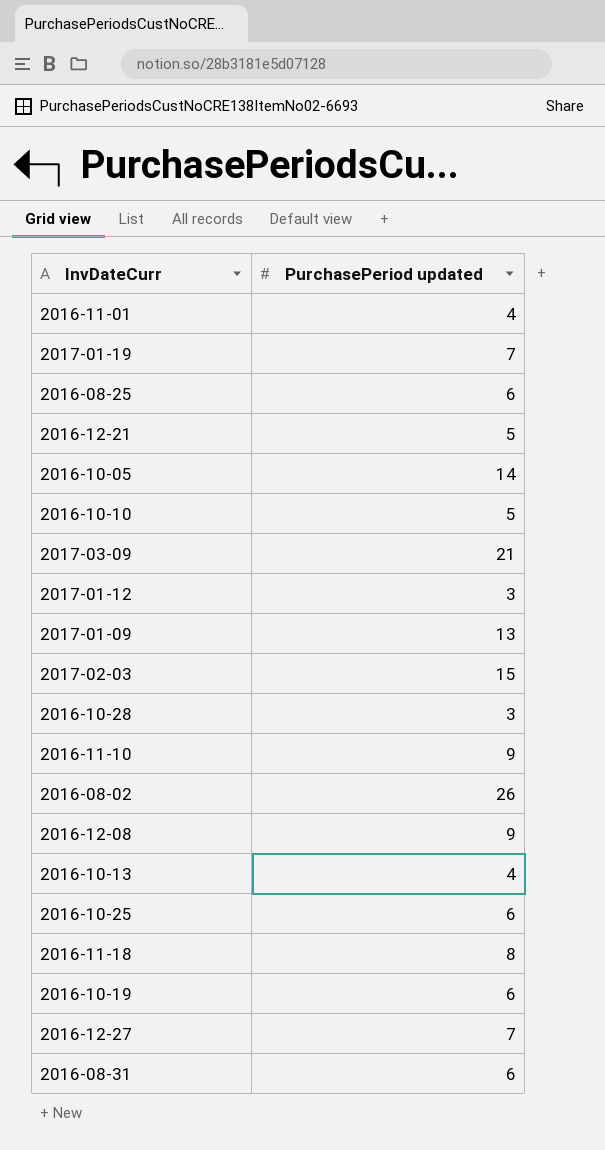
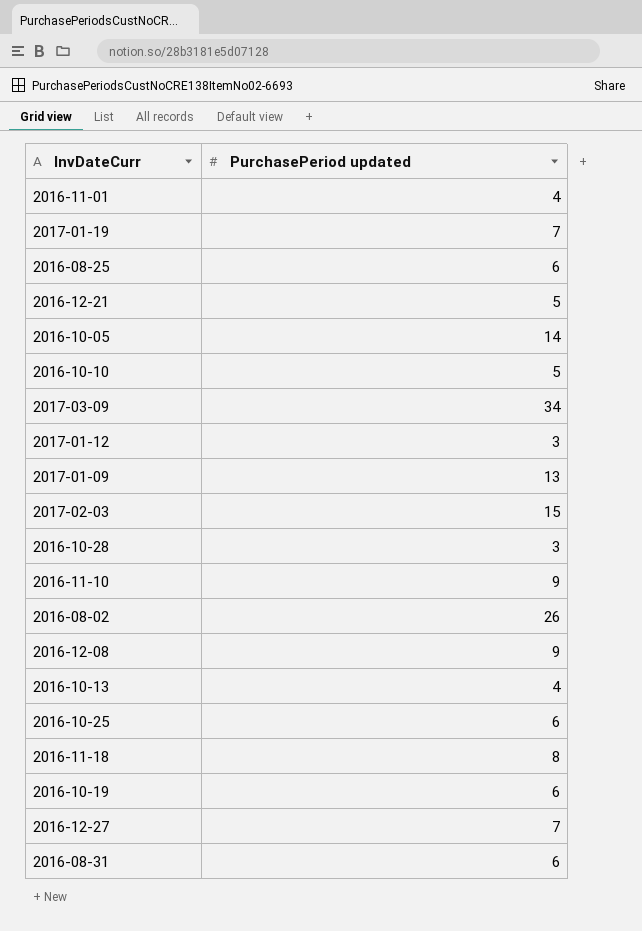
2017-03-09 | PurchasePeriod updated: 21 -> 34

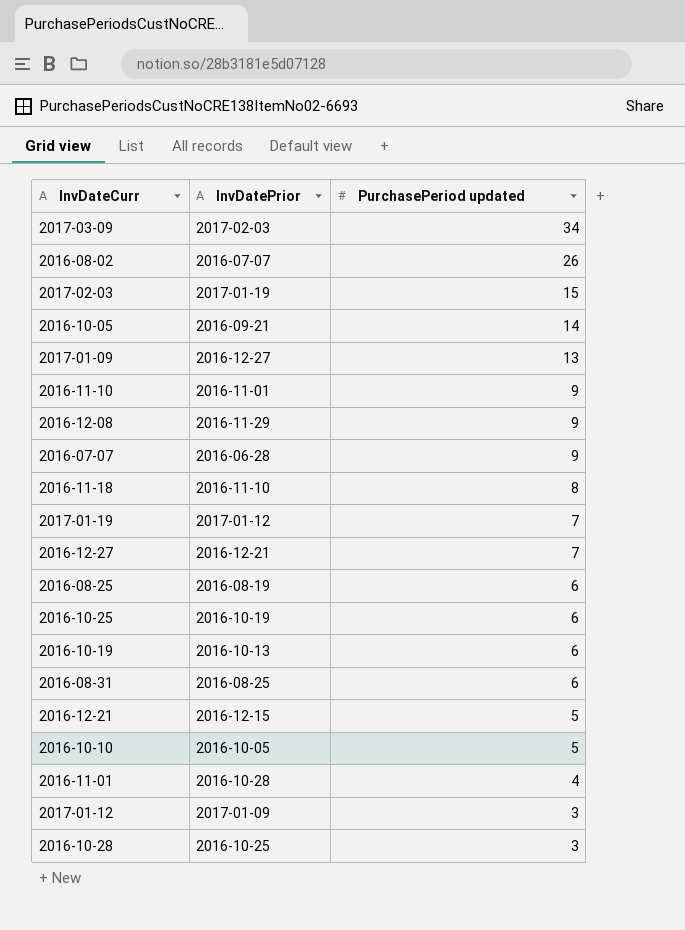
row order: none -> PurchasePeriod updated descending
column InvDatePrior | position: none -> 2
row 2016-10-13: 4 -> none
row 2016-07-07: none -> 2016-06-28 | 9

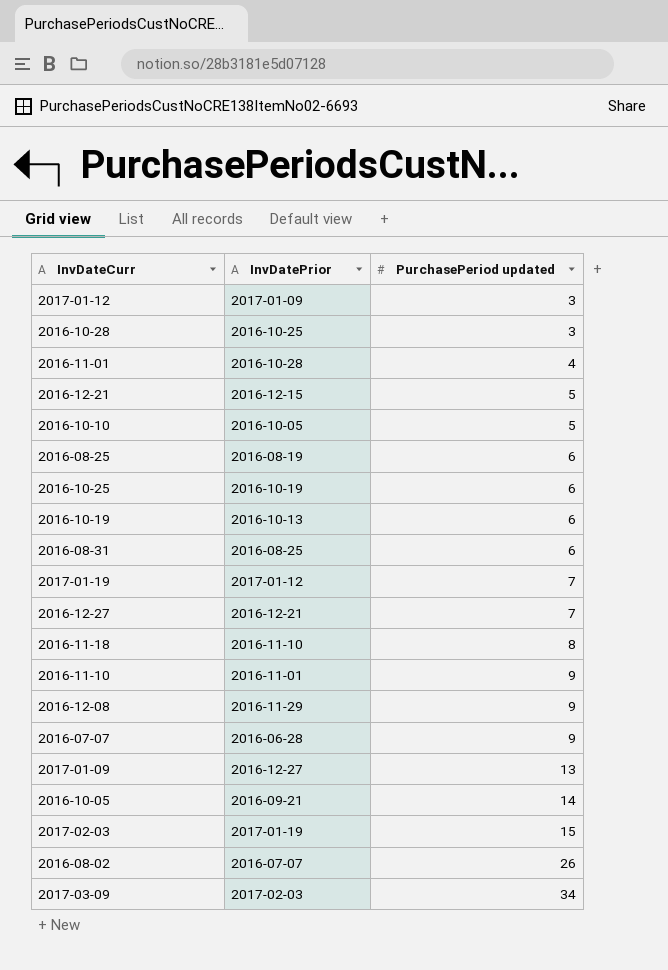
row order: PurchasePeriod updated descending -> PurchasePeriod updated ascending

